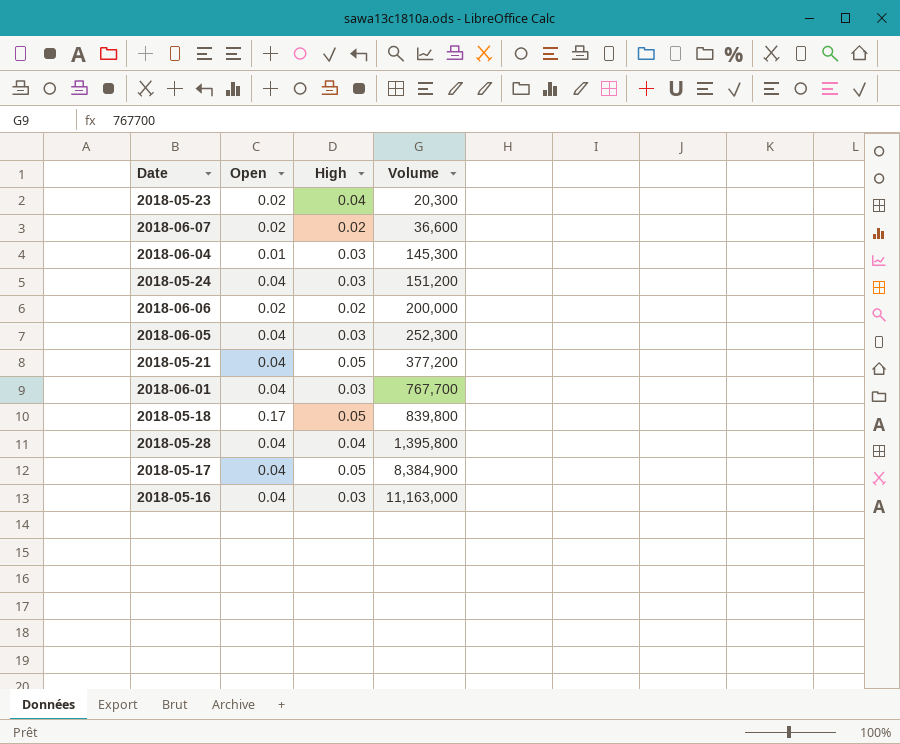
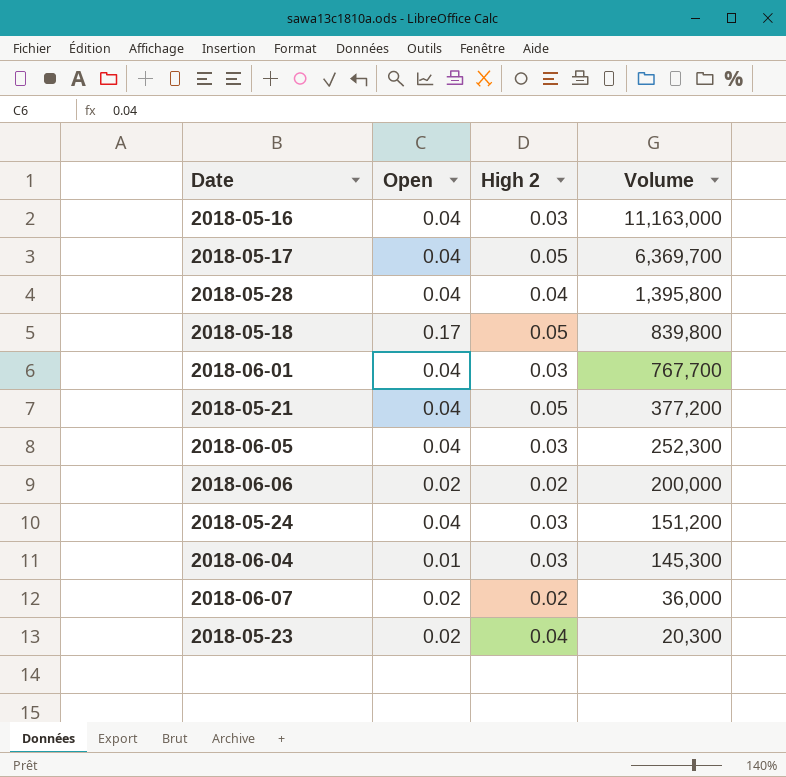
row order: Volume ascending -> Volume descending
column name: High -> High 2
2018-05-17 | Volume: 8,384,900 -> 6,369,700
2018-06-07 | Volume: 36,600 -> 36,000

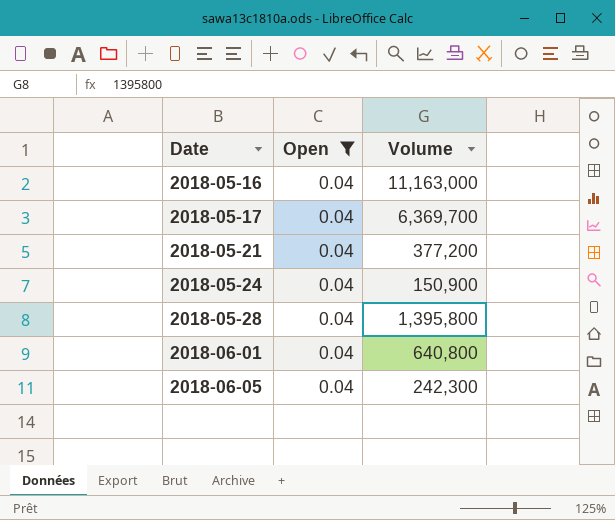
filter: none -> Open = 0.04
row order: Volume descending -> Date ascending
column High 2 | position: 3 -> none
2018-05-24 | Volume: 151,200 -> 150,900
2018-06-01 | Volume: 767,700 -> 640,800
2018-06-05 | Volume: 252,300 -> 242,300

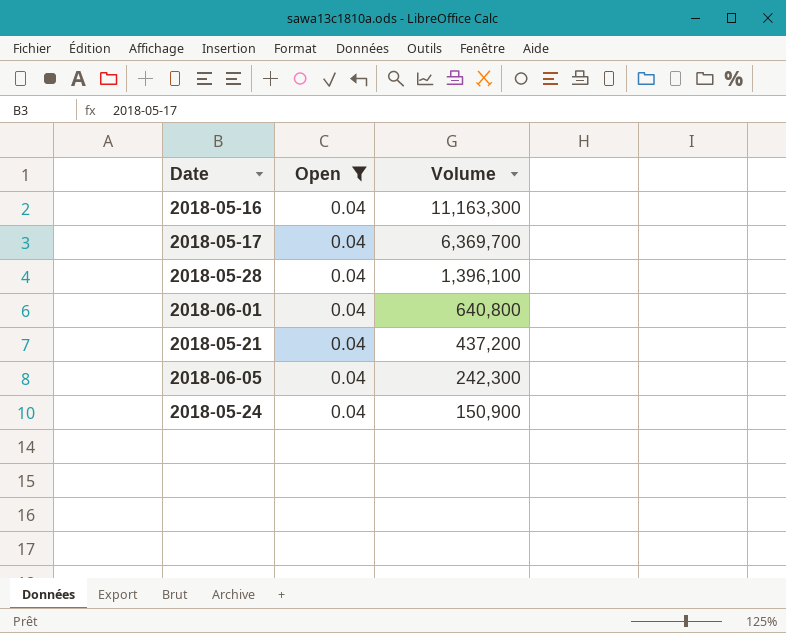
row order: Date ascending -> Volume descending
2018-05-16 | Volume: 11,163,000 -> 11,163,300
2018-05-28 | Volume: 1,395,800 -> 1,396,100
2018-05-21 | Volume: 377,200 -> 437,200

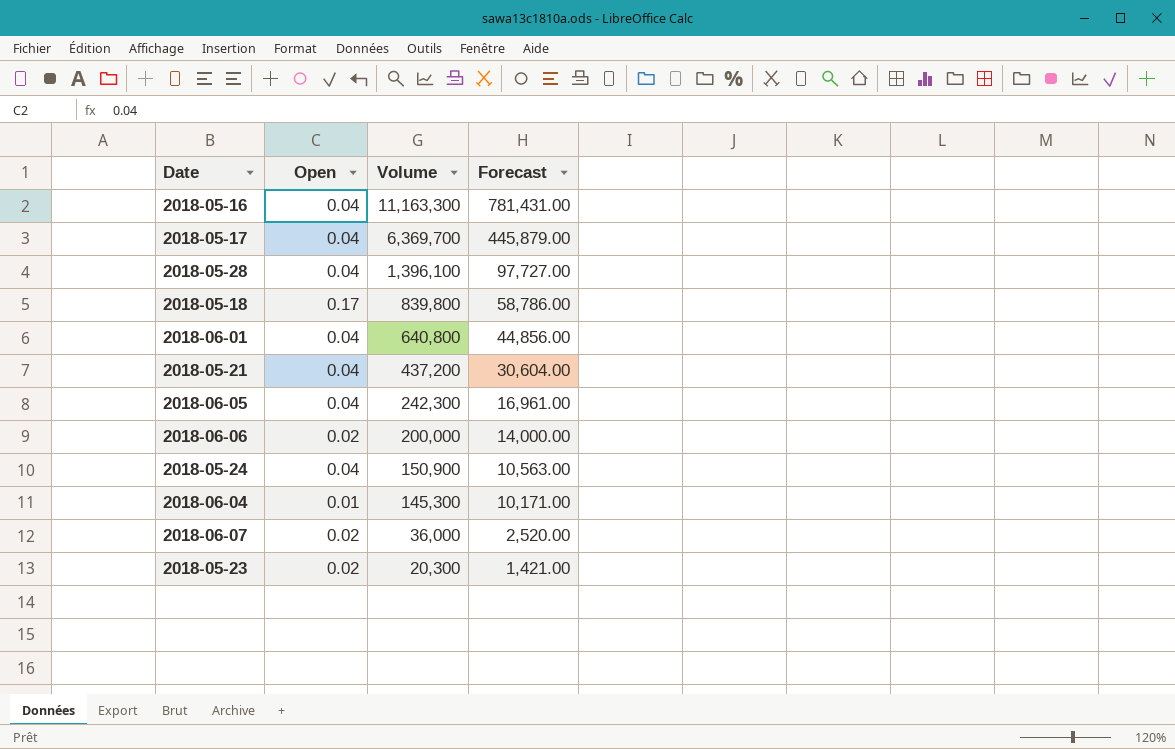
filter: Open = 0.04 -> none
column Forecast | formula: none -> [Volume] * 0.07

